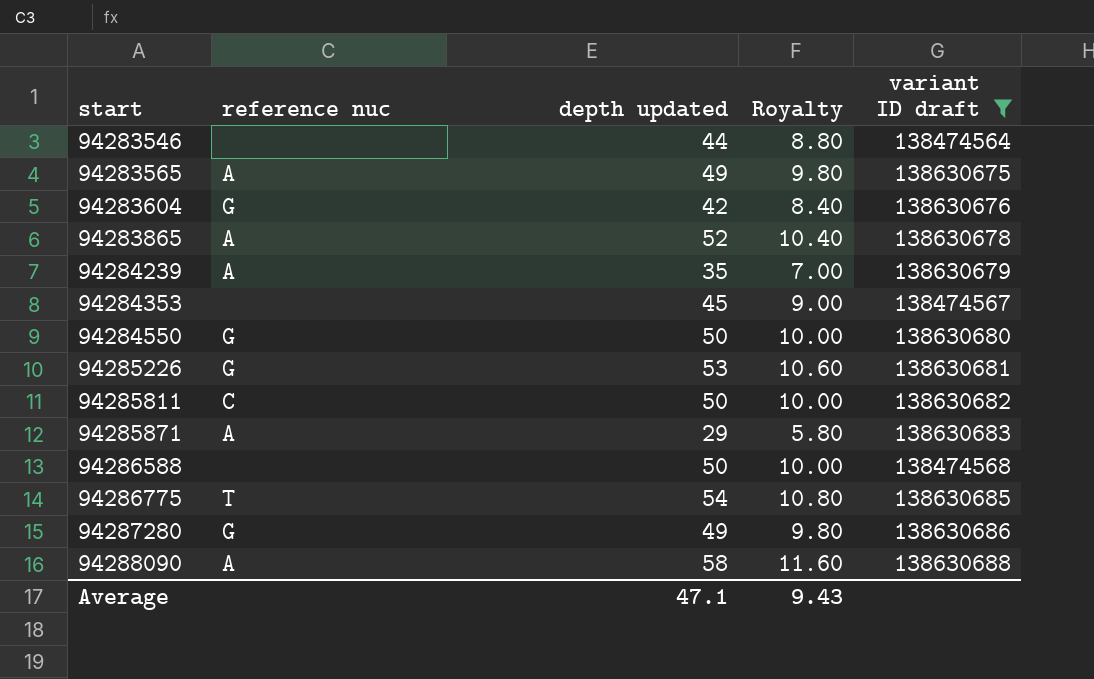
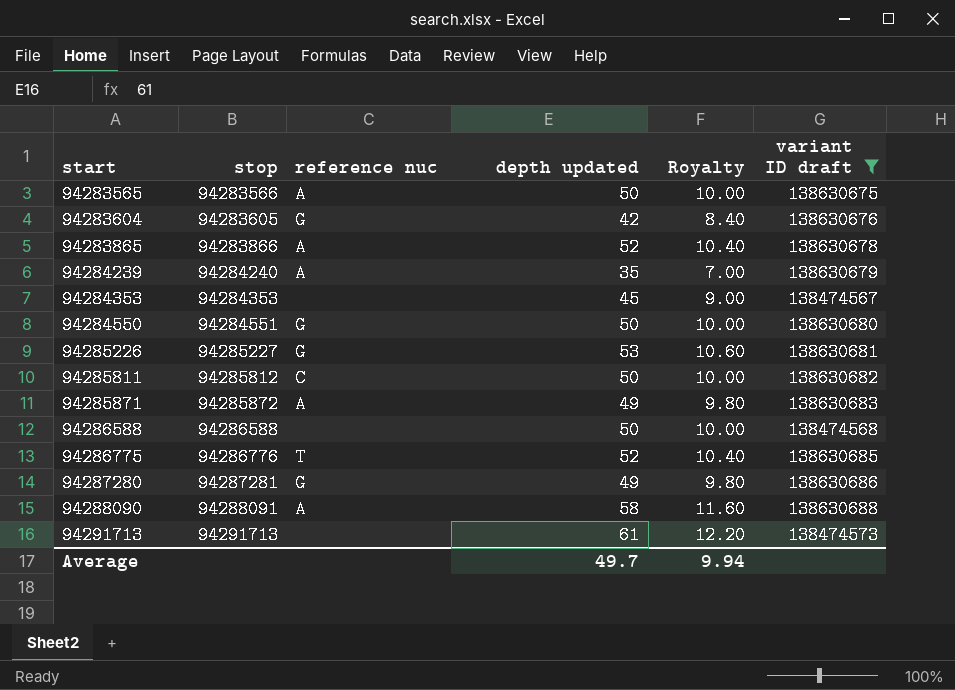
column stop | position: none -> 2
row 94283546: none | 44 | 8.80 | 138474564 -> none
94283565 | depth updated: 49 -> 50
94283565 | Royalty: 9.80 -> 10.00
94285871 | depth updated: 29 -> 49
94285871 | Royalty: 5.80 -> 9.80
94286775 | depth updated: 54 -> 52
94286775 | Royalty: 10.80 -> 10.40
row 94291713: none -> 94291713 | none | 61 | 12.20 | 138474573
Average | depth updated: 47.1 -> 49.7
Average | Royalty: 9.43 -> 9.94

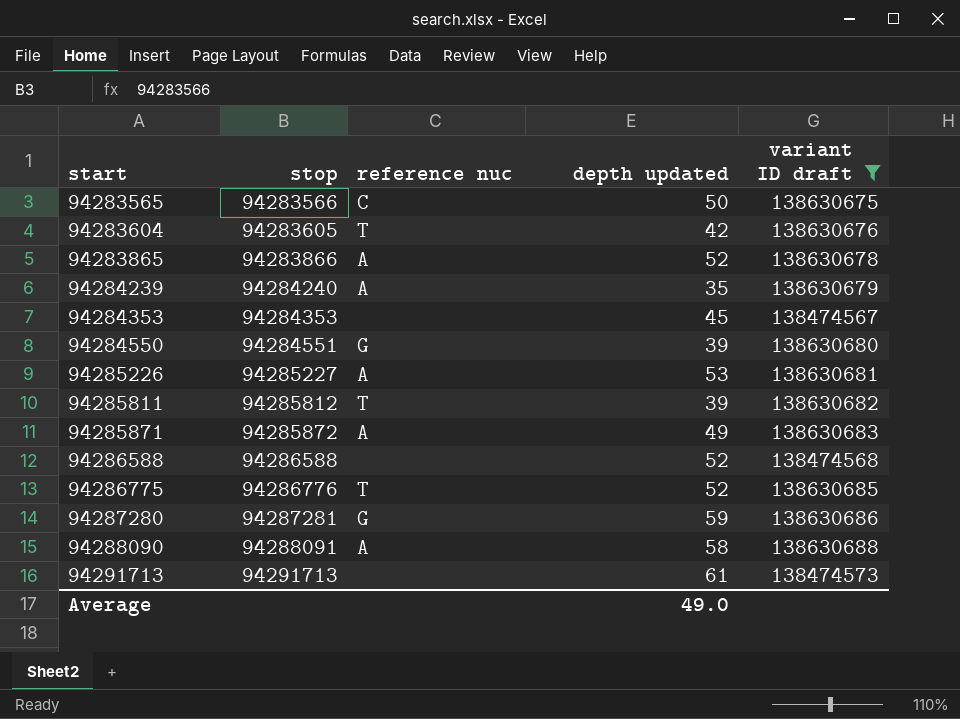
column Royalty | formula: [depth updated] * 0.2 -> none
94283565 | reference nuc: A -> C
94283604 | reference nuc: G -> T
94284550 | depth updated: 50 -> 39
94285226 | reference nuc: G -> A
94285811 | reference nuc: C -> T
94285811 | depth updated: 50 -> 39
94286588 | depth updated: 50 -> 52
94287280 | depth updated: 49 -> 59
Average | depth updated: 49.7 -> 49.0

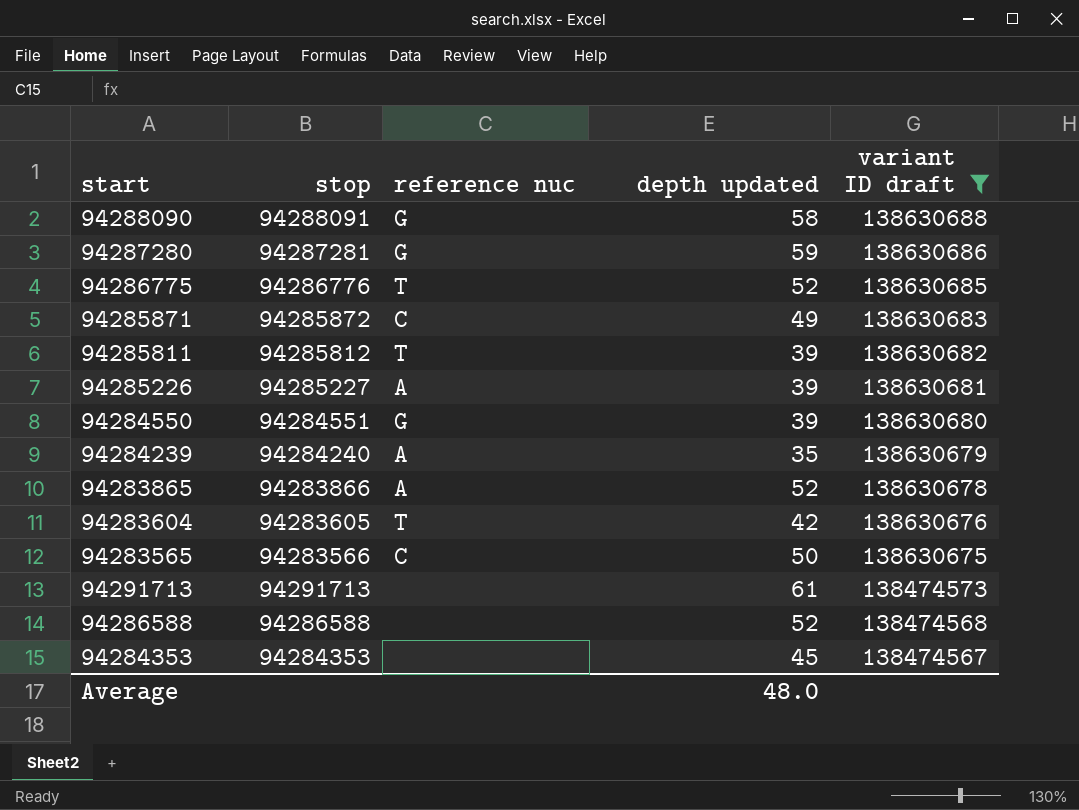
row order: start ascending -> variant ID draft descending
94288090 | reference nuc: A -> G
94285871 | reference nuc: A -> C
94285226 | depth updated: 53 -> 39
Average | depth updated: 49.0 -> 48.0

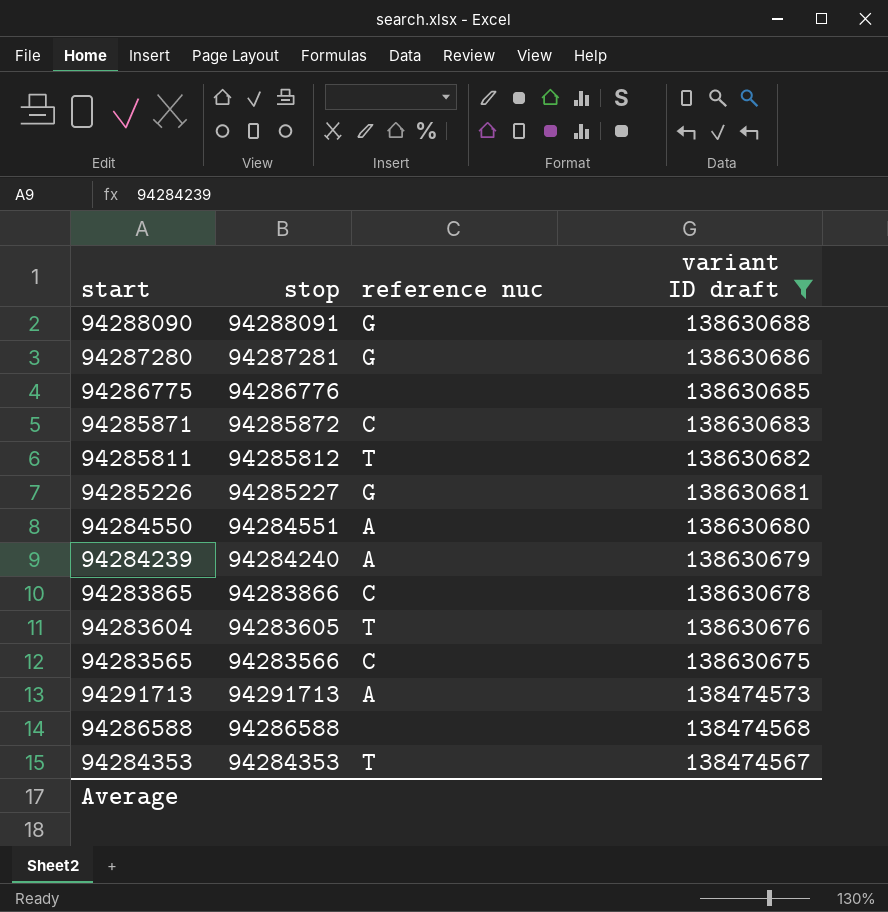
column depth updated | position: 4 -> none
94286775 | reference nuc: T -> none
94285226 | reference nuc: A -> G
94284550 | reference nuc: G -> A
94283865 | reference nuc: A -> C
94291713 | reference nuc: none -> A
94284353 | reference nuc: none -> T

